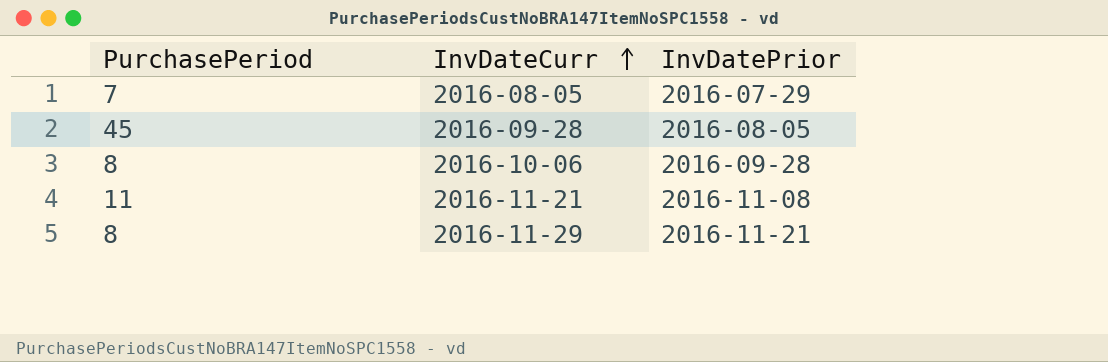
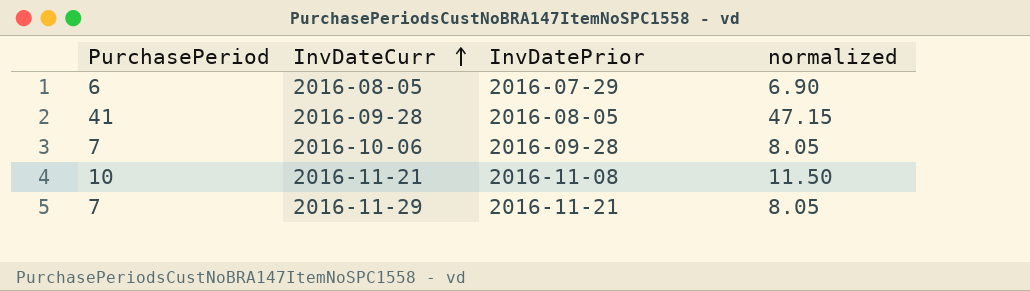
column normalized | formula: none -> [PurchasePeriod] * 1.15
2016-08-05 | PurchasePeriod: 7 -> 6
2016-09-28 | PurchasePeriod: 45 -> 41
2016-10-06 | PurchasePeriod: 8 -> 7
2016-11-21 | PurchasePeriod: 11 -> 10
2016-11-29 | PurchasePeriod: 8 -> 7

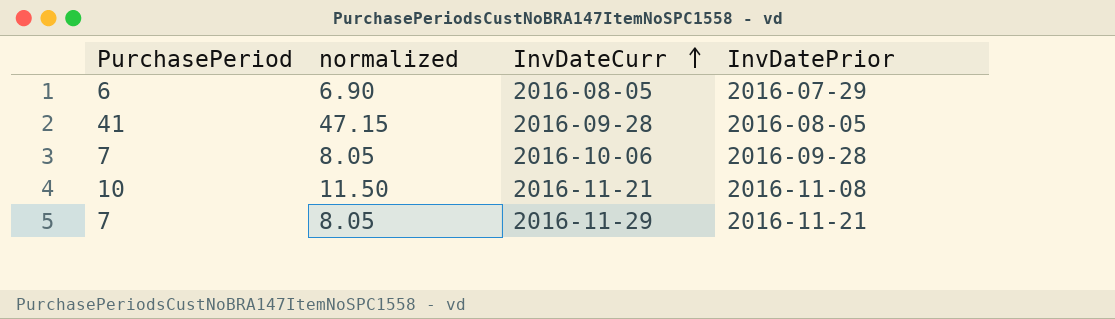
column normalized | position: 4 -> 2

